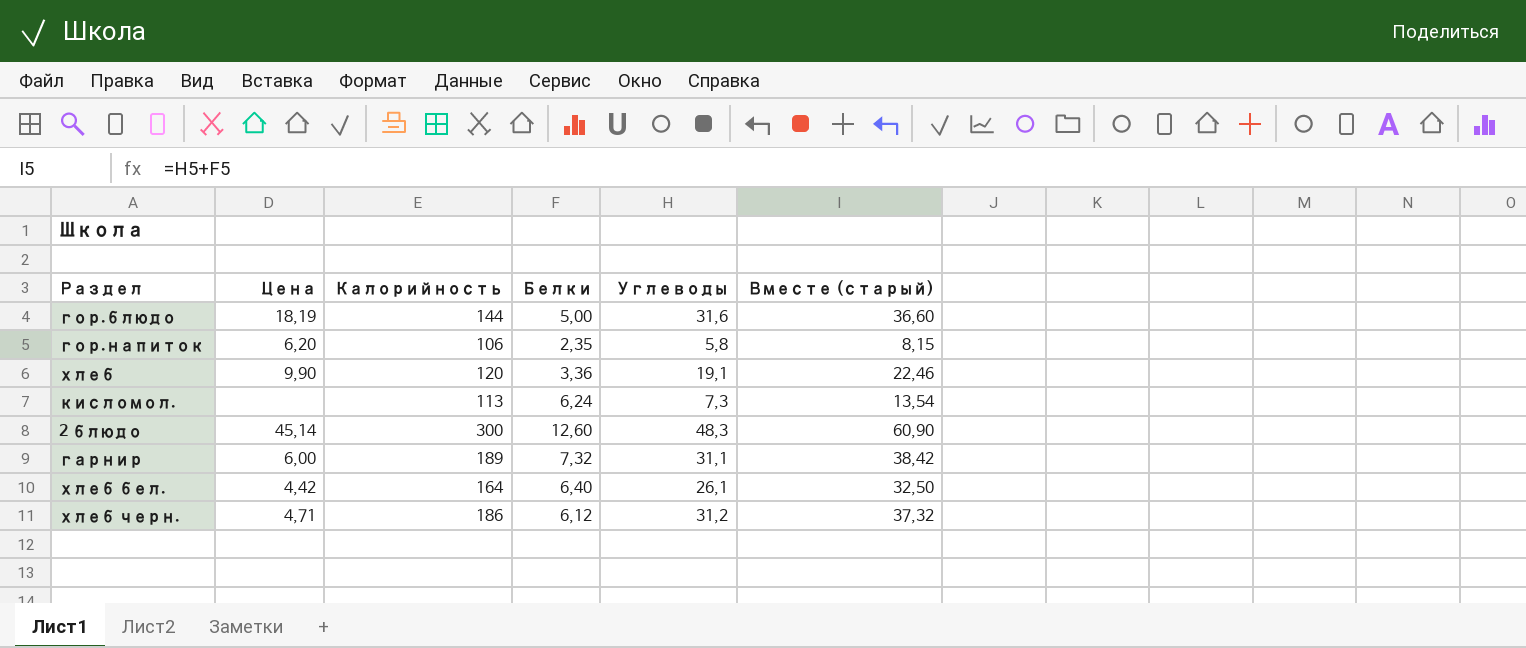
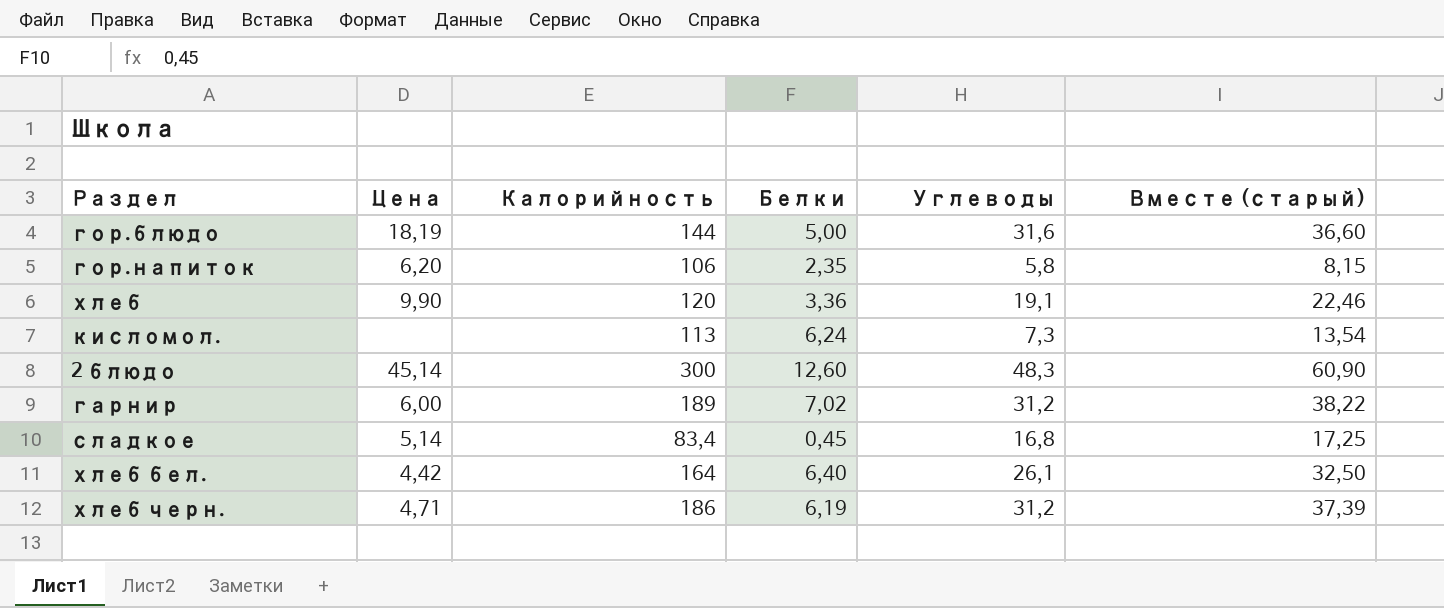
гарнир | Белки: 7,32 -> 7,02
гарнир | Углеводы: 31,1 -> 31,2
гарнир | Вместе (старый): 38,42 -> 38,22
row сладкое: none -> 5,14 | 83,4 | 0,45 | 16,8 | 17,25
хлеб черн. | Белки: 6,12 -> 6,19
хлеб черн. | Вместе (старый): 37,32 -> 37,39

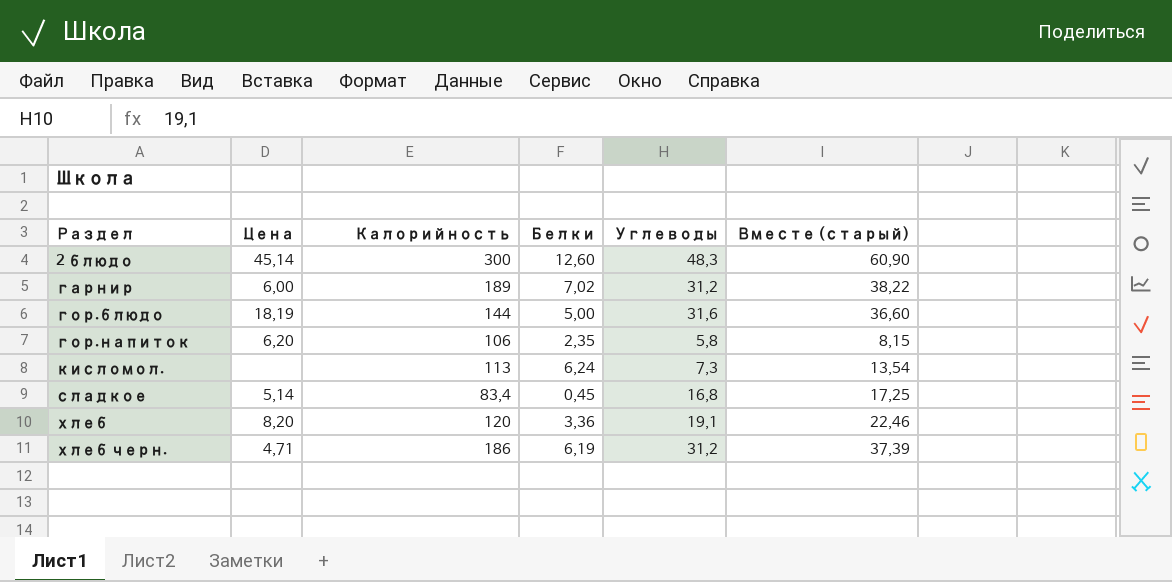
row order: none -> Раздел ascending
row хлеб бел.: 4,42 | 164 | 6,40 | 26,1 | 32,50 -> none
хлеб | Цена: 9,90 -> 8,20

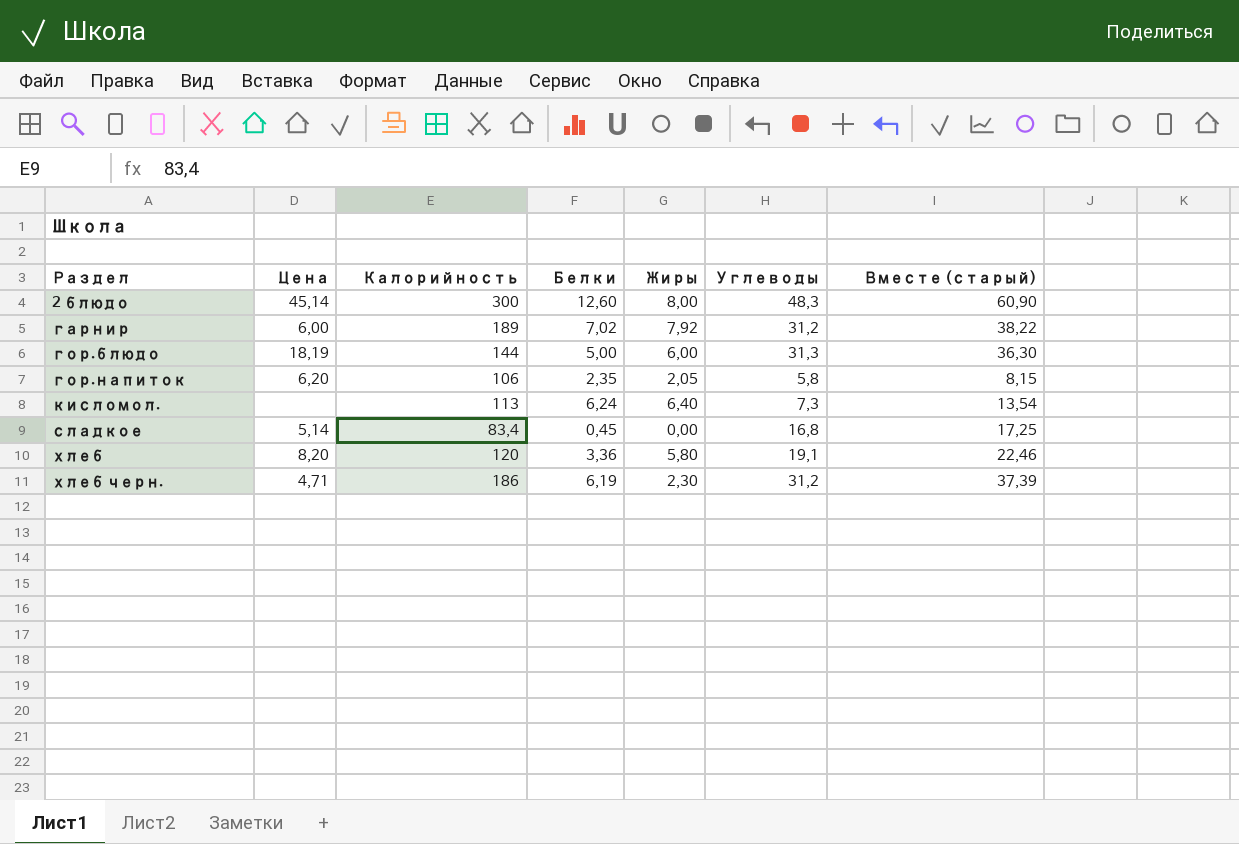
column Жиры | position: none -> 5
гор.блюдо | Углеводы: 31,6 -> 31,3
гор.блюдо | Вместе (старый): 36,60 -> 36,30

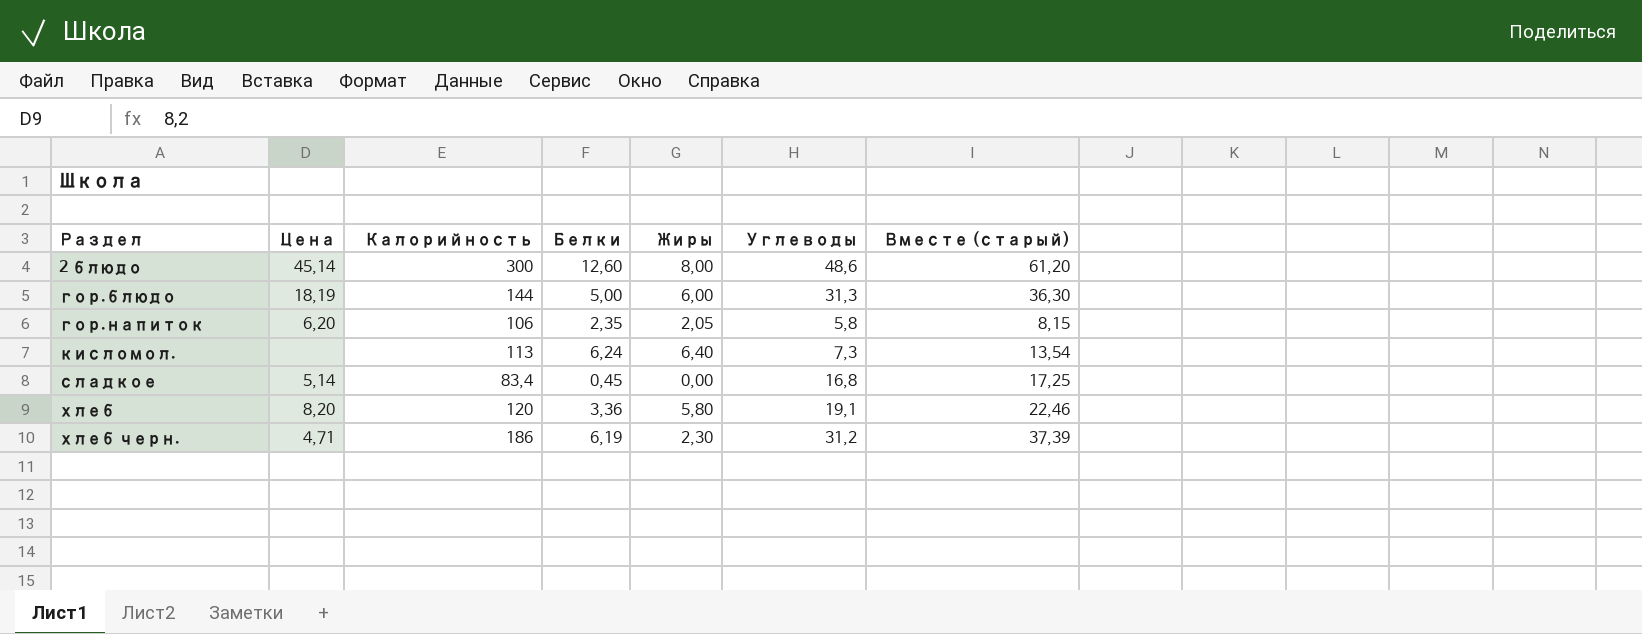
row гарнир: 6,00 | 189 | 7,02 | 7,92 | 31,2 | 38,22 -> none
2 блюдо | Углеводы: 48,3 -> 48,6
2 блюдо | Вместе (старый): 60,90 -> 61,20

